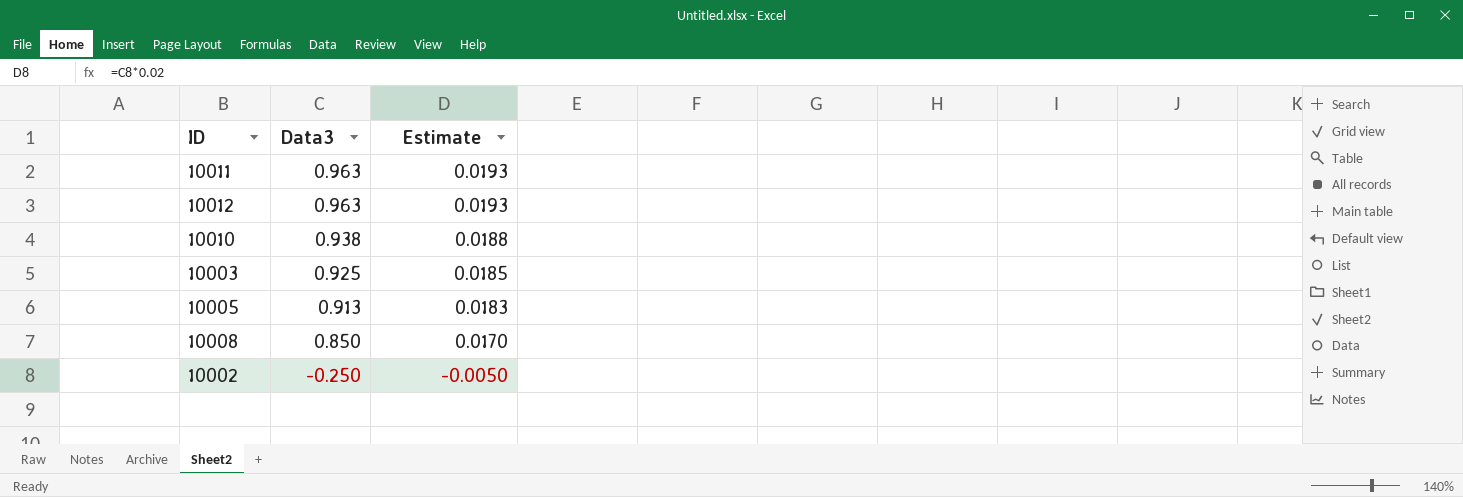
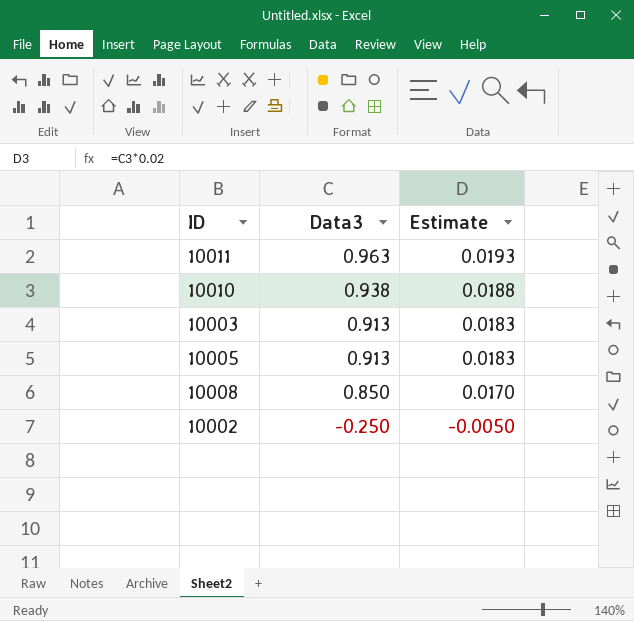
row 10012: 0.963 | 0.0193 -> none
10003 | Data3: 0.925 -> 0.913
10003 | Estimate: 0.0185 -> 0.0183

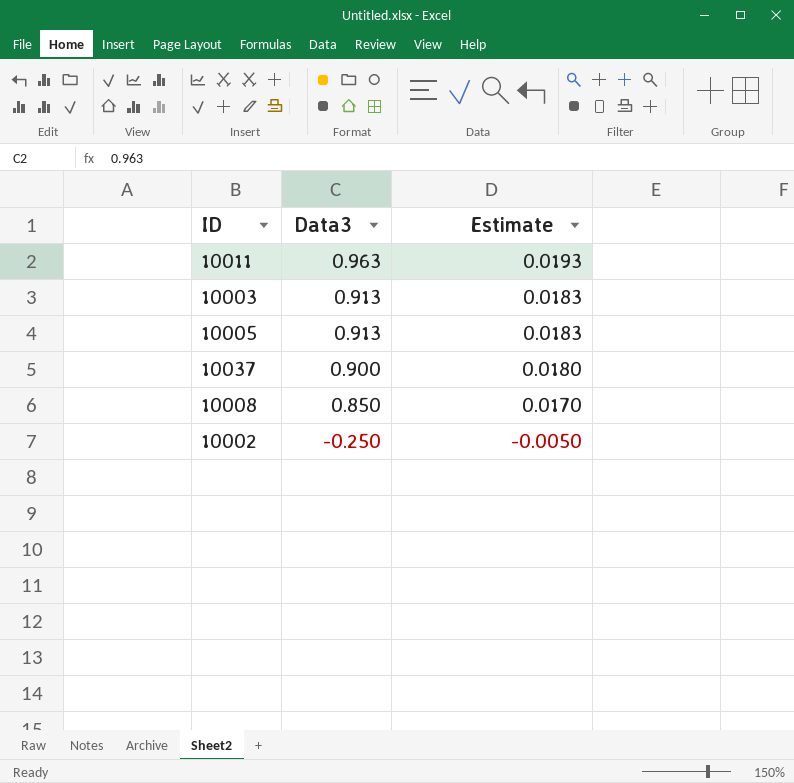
row 10010: 0.938 | 0.0188 -> none
row 10037: none -> 0.900 | 0.0180

